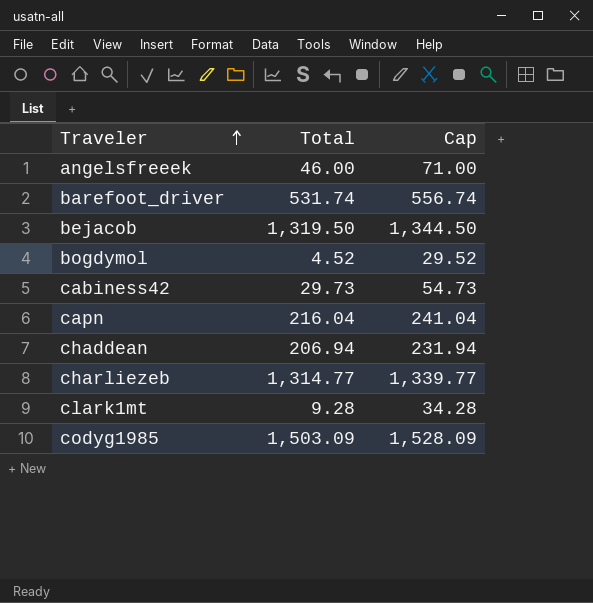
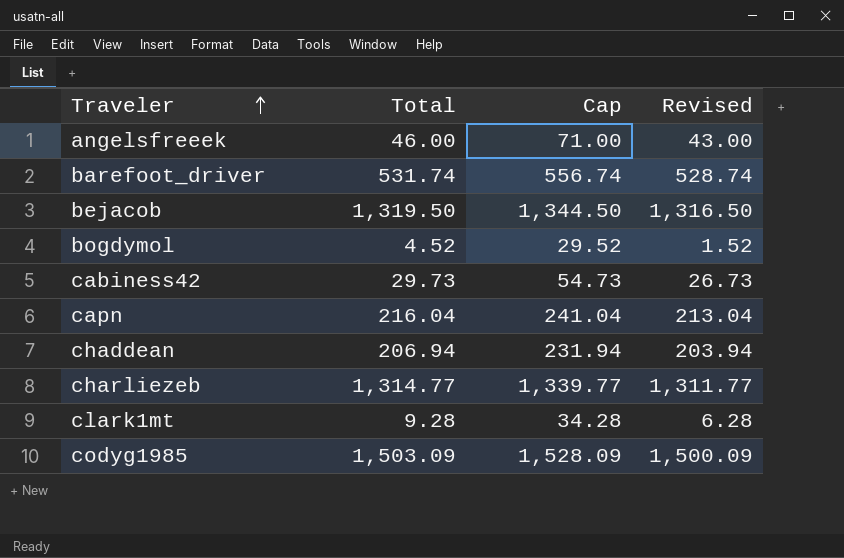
column Revised | formula: none -> [Total] - 3

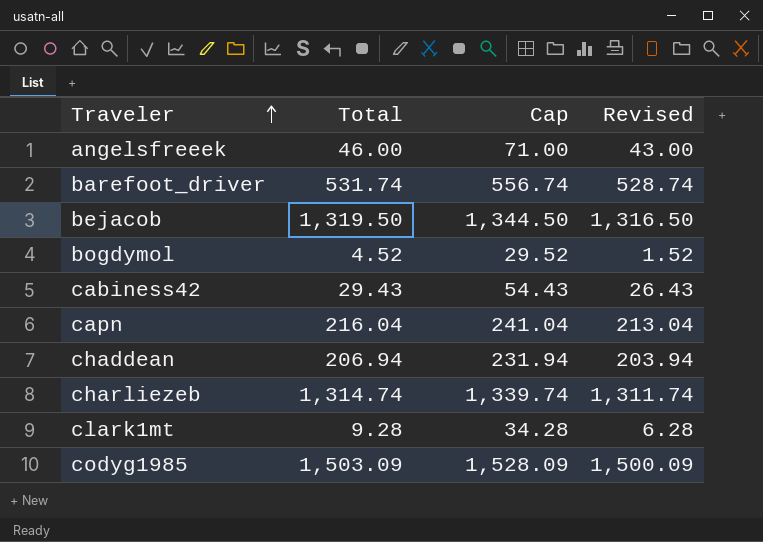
cabiness42 | Total: 29.73 -> 29.43
cabiness42 | Cap: 54.73 -> 54.43
cabiness42 | Revised: 26.73 -> 26.43
charliezeb | Total: 1,314.77 -> 1,314.74
charliezeb | Cap: 1,339.77 -> 1,339.74
charliezeb | Revised: 1,311.77 -> 1,311.74

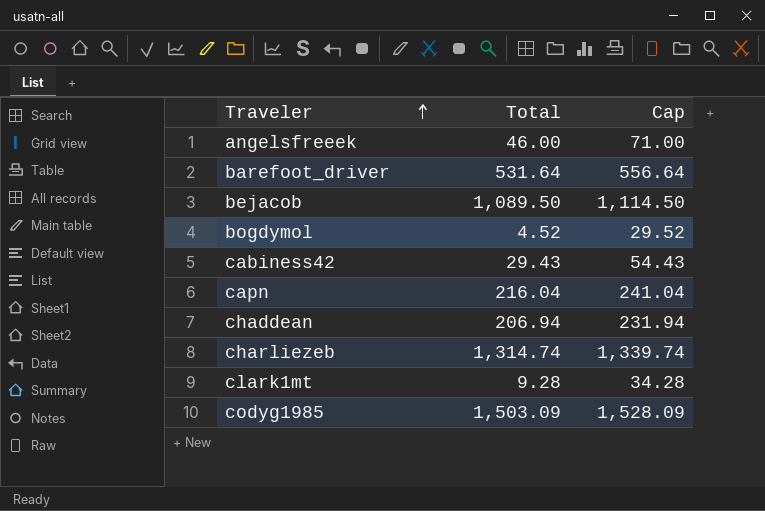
column Revised | formula: [Total] - 3 -> none
barefoot_driver | Total: 531.74 -> 531.64
barefoot_driver | Cap: 556.74 -> 556.64
bejacob | Total: 1,319.50 -> 1,089.50
bejacob | Cap: 1,344.50 -> 1,114.50

